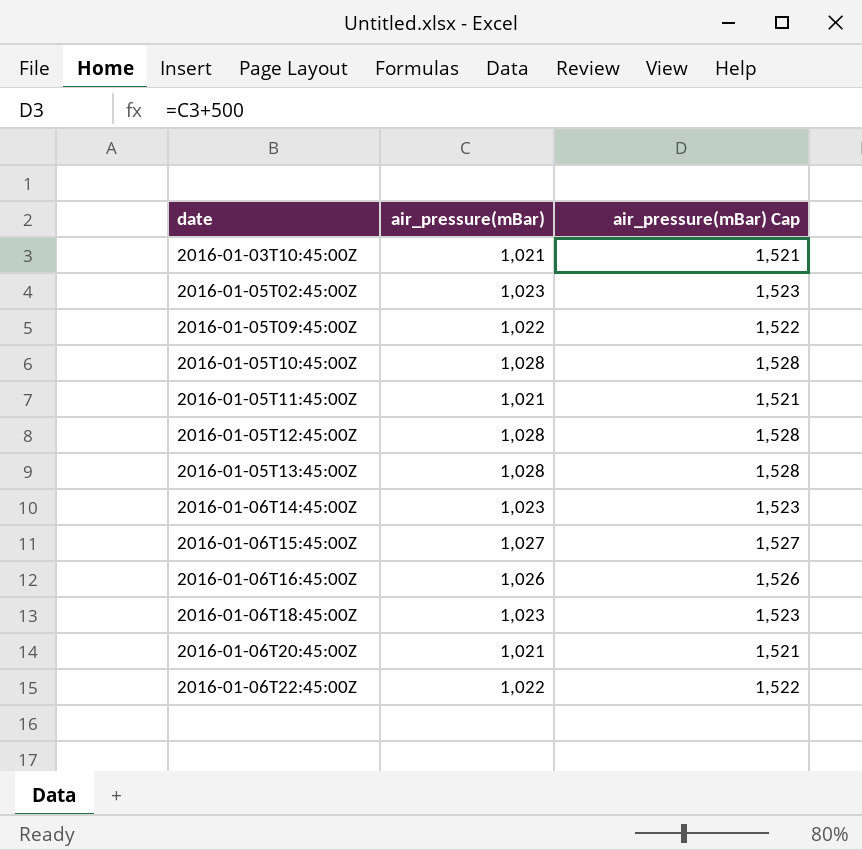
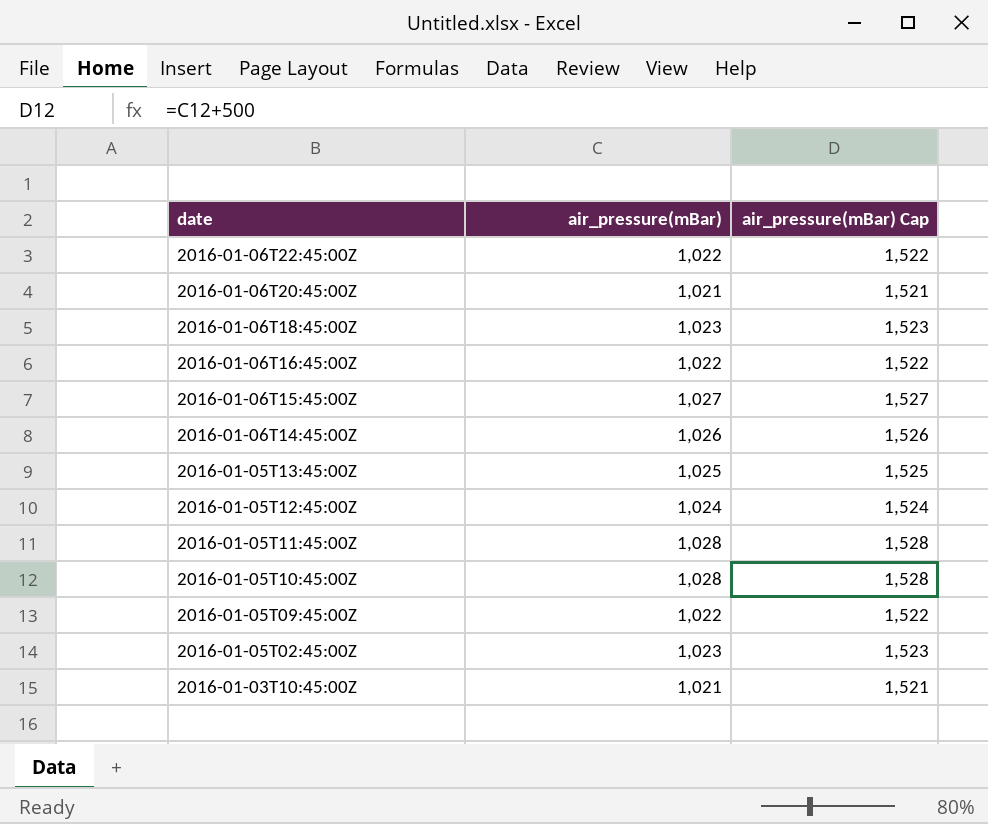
row order: date ascending -> date descending
2016-01-06T16:45:00Z | air_pressure(mBar): 1,026 -> 1,022
2016-01-06T16:45:00Z | air_pressure(mBar) Cap: 1,526 -> 1,522
2016-01-06T14:45:00Z | air_pressure(mBar): 1,023 -> 1,026
2016-01-06T14:45:00Z | air_pressure(mBar) Cap: 1,523 -> 1,526
2016-01-05T13:45:00Z | air_pressure(mBar): 1,028 -> 1,025
2016-01-05T13:45:00Z | air_pressure(mBar) Cap: 1,528 -> 1,525
2016-01-05T12:45:00Z | air_pressure(mBar): 1,028 -> 1,024
2016-01-05T12:45:00Z | air_pressure(mBar) Cap: 1,528 -> 1,524
2016-01-05T11:45:00Z | air_pressure(mBar): 1,021 -> 1,028
2016-01-05T11:45:00Z | air_pressure(mBar) Cap: 1,521 -> 1,528

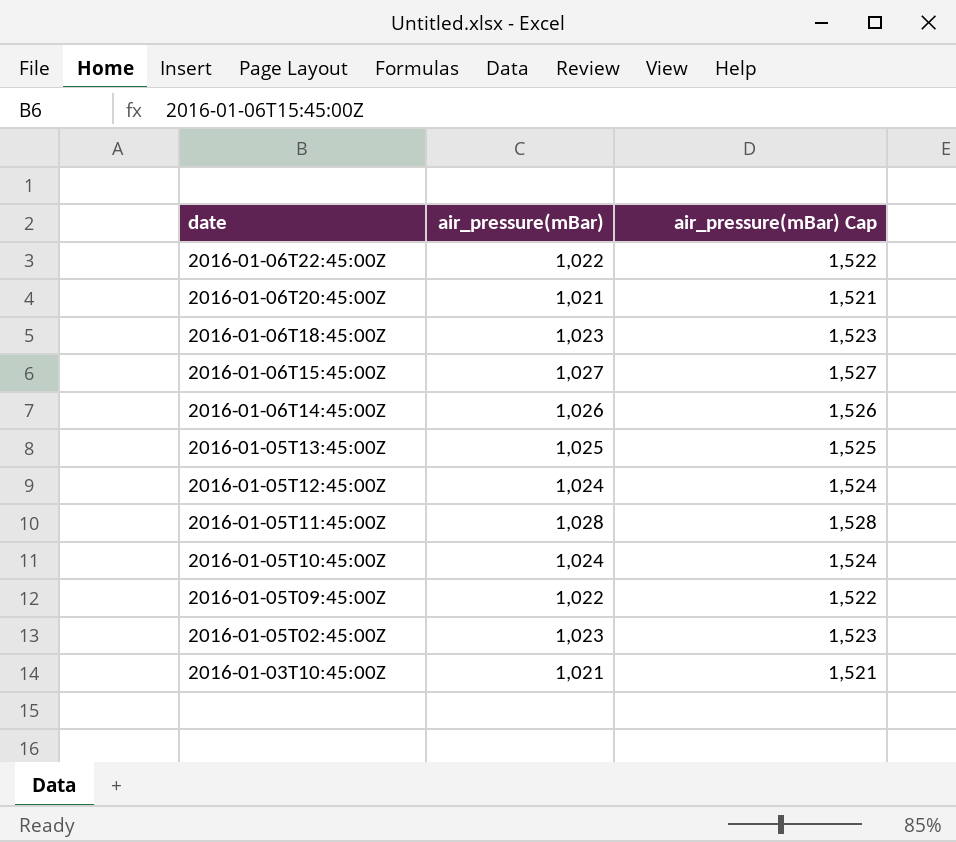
row 2016-01-06T16:45:00Z: 1,022 | 1,522 -> none
2016-01-05T10:45:00Z | air_pressure(mBar): 1,028 -> 1,024
2016-01-05T10:45:00Z | air_pressure(mBar) Cap: 1,528 -> 1,524

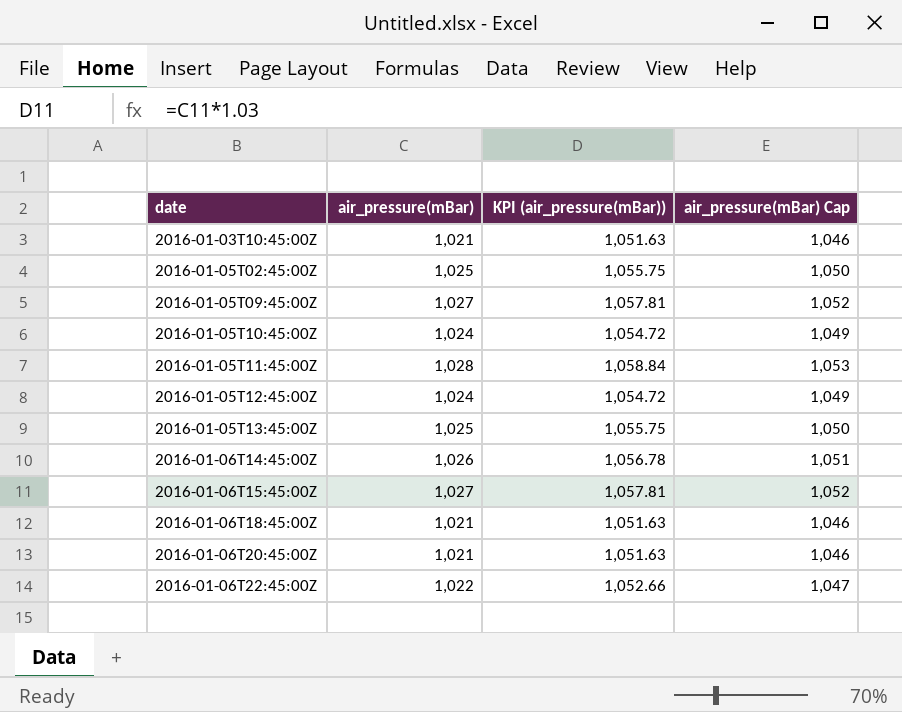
row order: date descending -> date ascending
column KPI (air_pressure(mBar)) | formula: none -> [air_pressure(mBar)] * 1.03
column air_pressure(mBar) Cap | formula: [air_pressure(mBar)] + 500 -> [air_pressure(mBar)] + 25
2016-01-05T02:45:00Z | air_pressure(mBar): 1,023 -> 1,025
2016-01-05T09:45:00Z | air_pressure(mBar): 1,022 -> 1,027
2016-01-06T18:45:00Z | air_pressure(mBar): 1,023 -> 1,021

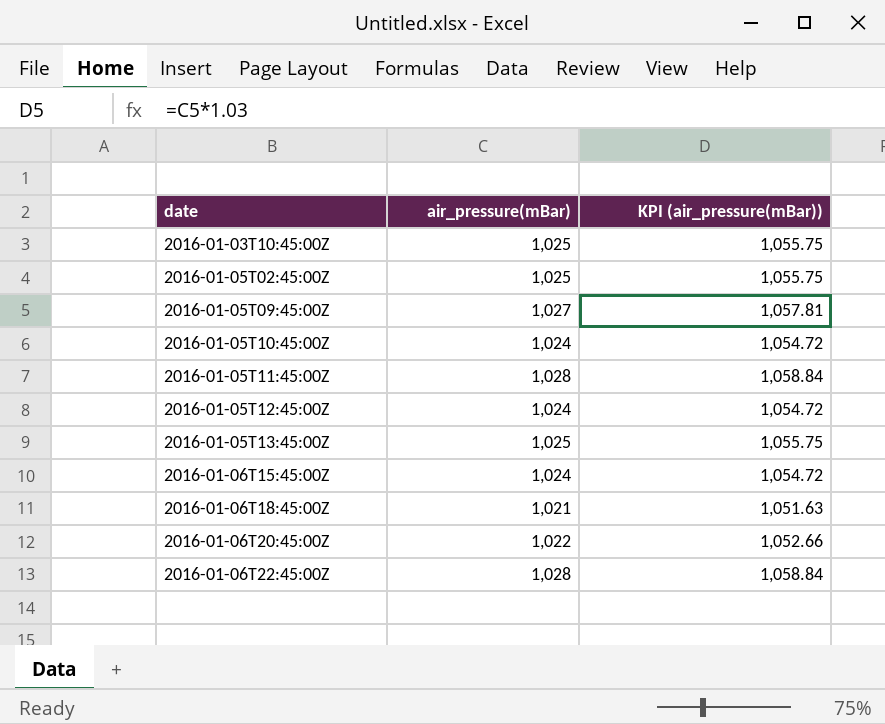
column air_pressure(mBar) Cap | formula: [air_pressure(mBar)] + 25 -> none
row 2016-01-06T14:45:00Z: 1,026 | 1,056.78 | 1,051 -> none
2016-01-03T10:45:00Z | air_pressure(mBar): 1,021 -> 1,025
2016-01-03T10:45:00Z | KPI (air_pressure(mBar)): 1,051.63 -> 1,055.75
2016-01-06T15:45:00Z | air_pressure(mBar): 1,027 -> 1,024
2016-01-06T15:45:00Z | KPI (air_pressure(mBar)): 1,057.81 -> 1,054.72
2016-01-06T20:45:00Z | air_pressure(mBar): 1,021 -> 1,022
2016-01-06T20:45:00Z | KPI (air_pressure(mBar)): 1,051.63 -> 1,052.66
2016-01-06T22:45:00Z | air_pressure(mBar): 1,022 -> 1,028
2016-01-06T22:45:00Z | KPI (air_pressure(mBar)): 1,052.66 -> 1,058.84

